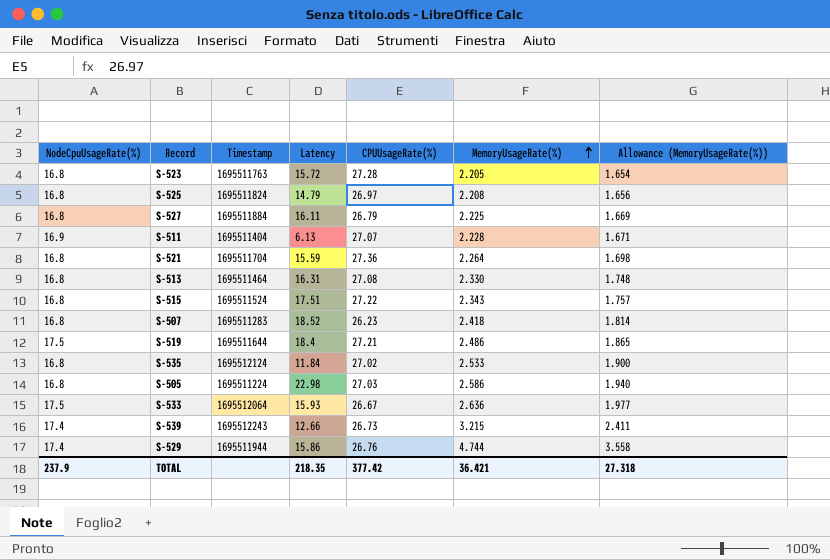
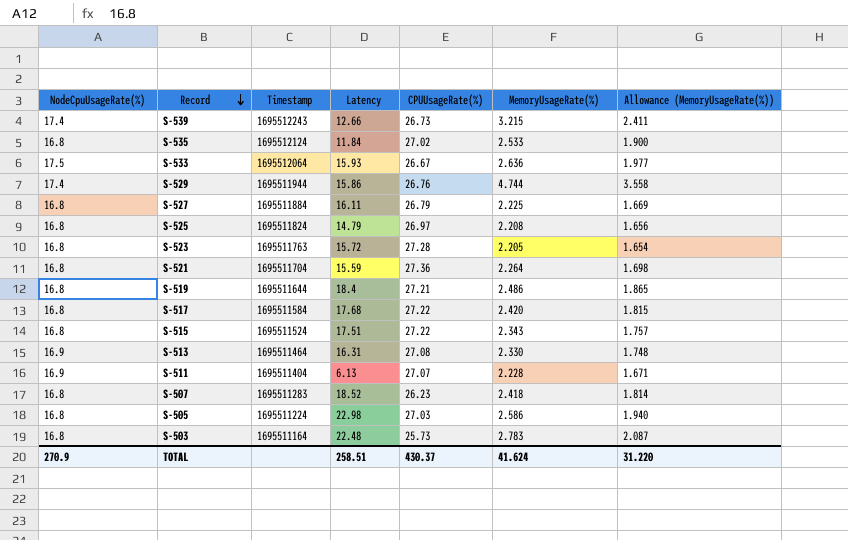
row order: MemoryUsageRate(%) ascending -> Record descending
S-519 | NodeCpuUsageRate(%): 17.5 -> 16.8
row S-517: none -> 16.8 | 1695511584 | 17.68 | 27.22 | 2.420 | 1.815
S-513 | NodeCpuUsageRate(%): 16.8 -> 16.9
row S-503: none -> 16.8 | 1695511164 | 22.48 | 25.73 | 2.783 | 2.087
TOTAL | NodeCpuUsageRate(%): 237.9 -> 270.9
TOTAL | Latency: 218.35 -> 258.51
TOTAL | CPUUsageRate(%): 377.42 -> 430.37
TOTAL | MemoryUsageRate(%): 36.421 -> 41.624
TOTAL | Allowance (MemoryUsageRate(%)): 27.318 -> 31.220

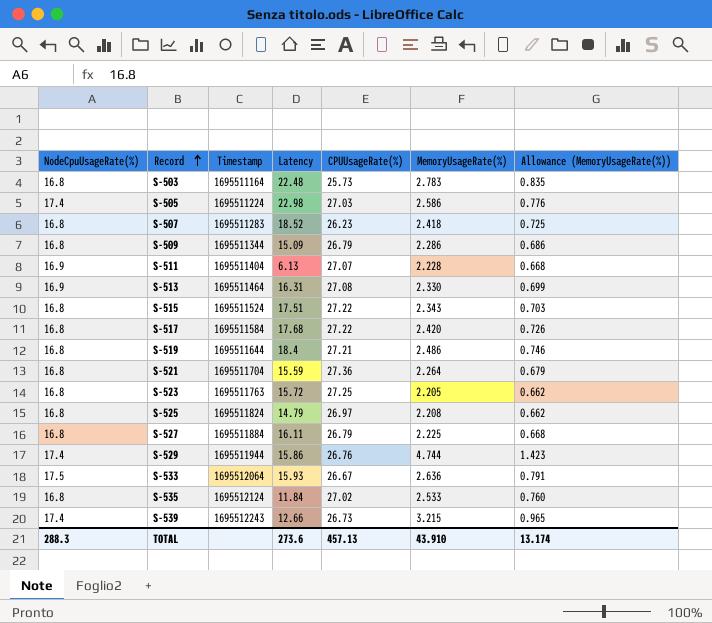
row order: Record descending -> Record ascending
column Allowance (MemoryUsageRate(%)) | formula: [MemoryUsageRate(%)] * 0.75 -> [MemoryUsageRate(%)] * 0.3
S-505 | NodeCpuUsageRate(%): 16.8 -> 17.4
row S-509: none -> 16.8 | 1695511344 | 15.09 | 26.79 | 2.286 | 0.686
S-523 | CPUUsageRate(%): 27.28 -> 27.25
TOTAL | NodeCpuUsageRate(%): 270.9 -> 288.3
TOTAL | Latency: 258.51 -> 273.6
TOTAL | CPUUsageRate(%): 430.37 -> 457.13
TOTAL | MemoryUsageRate(%): 41.624 -> 43.910
TOTAL | Allowance (MemoryUsageRate(%)): 31.220 -> 13.174

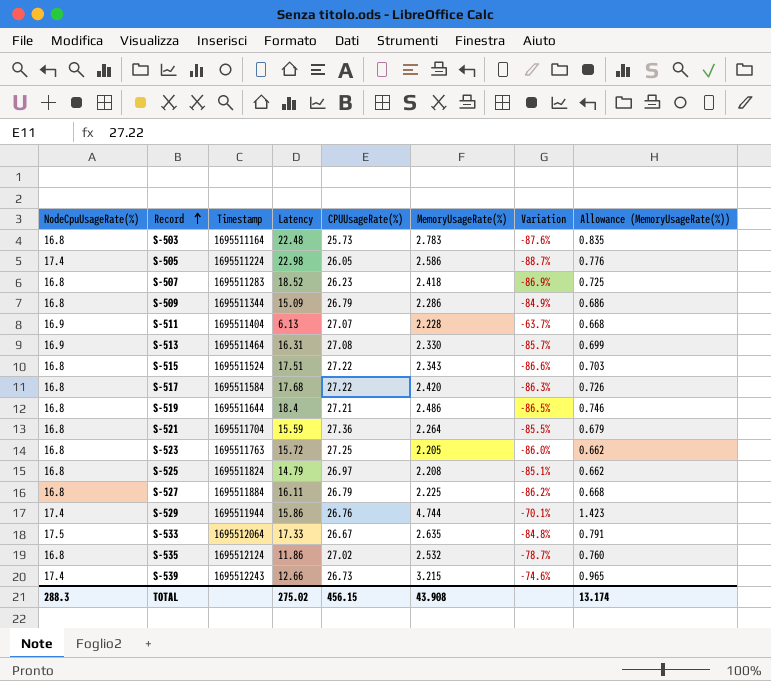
column Variation | formula: none -> ([MemoryUsageRate(%)] - [Latency]) / [Latency]
S-505 | CPUUsageRate(%): 27.03 -> 26.05
S-533 | Latency: 15.93 -> 17.33
S-533 | MemoryUsageRate(%): 2.636 -> 2.635
S-535 | Latency: 11.84 -> 11.86
S-535 | MemoryUsageRate(%): 2.533 -> 2.532
TOTAL | Latency: 273.6 -> 275.02
TOTAL | CPUUsageRate(%): 457.13 -> 456.15
TOTAL | MemoryUsageRate(%): 43.910 -> 43.908

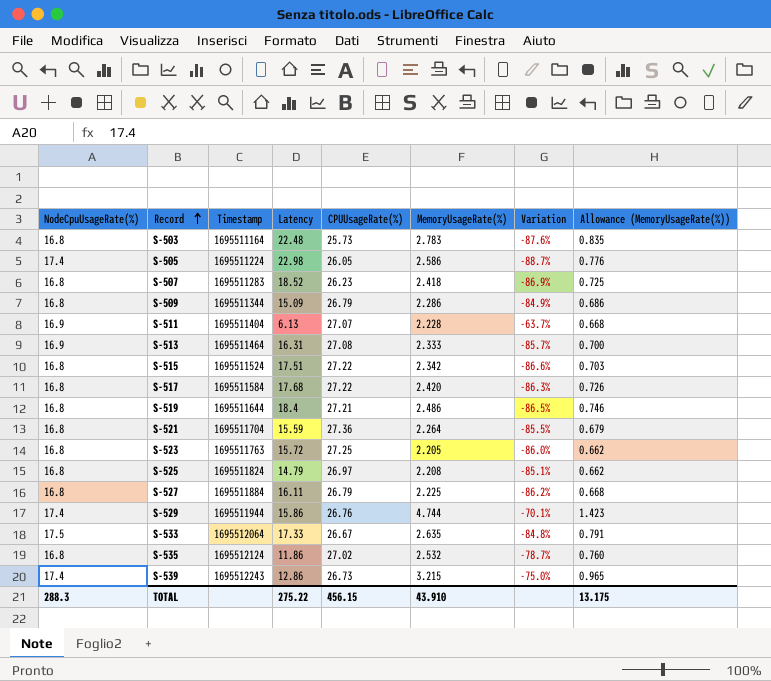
S-513 | MemoryUsageRate(%): 2.330 -> 2.333
S-513 | Allowance (MemoryUsageRate(%)): 0.699 -> 0.700
S-515 | MemoryUsageRate(%): 2.343 -> 2.342
S-539 | Latency: 12.66 -> 12.86
S-539 | Variation: -74.6% -> -75.0%
TOTAL | Latency: 275.02 -> 275.22
TOTAL | MemoryUsageRate(%): 43.908 -> 43.910
TOTAL | Allowance (MemoryUsageRate(%)): 13.174 -> 13.175

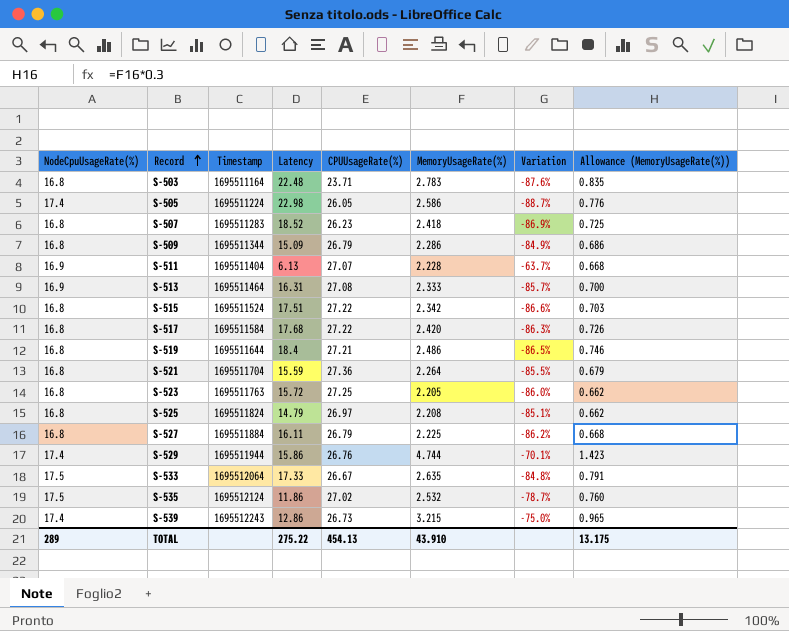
S-503 | CPUUsageRate(%): 25.73 -> 23.71
S-535 | NodeCpuUsageRate(%): 16.8 -> 17.5
TOTAL | NodeCpuUsageRate(%): 288.3 -> 289
TOTAL | CPUUsageRate(%): 456.15 -> 454.13

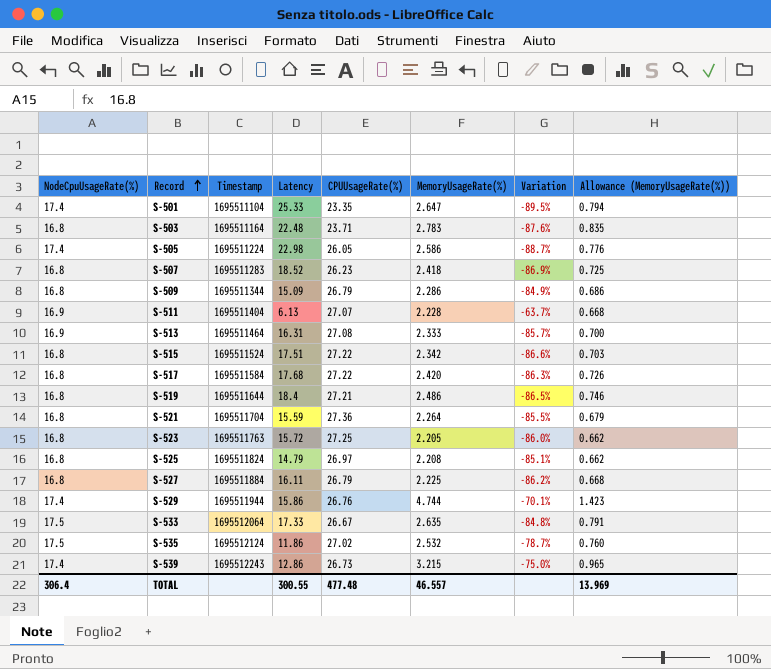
row S-501: none -> 17.4 | 1695511104 | 25.33 | 23.35 | 2.647 | -89.5% | 0.794
TOTAL | NodeCpuUsageRate(%): 289 -> 306.4
TOTAL | Latency: 275.22 -> 300.55
TOTAL | CPUUsageRate(%): 454.13 -> 477.48
TOTAL | MemoryUsageRate(%): 43.910 -> 46.557
TOTAL | Allowance (MemoryUsageRate(%)): 13.175 -> 13.969

